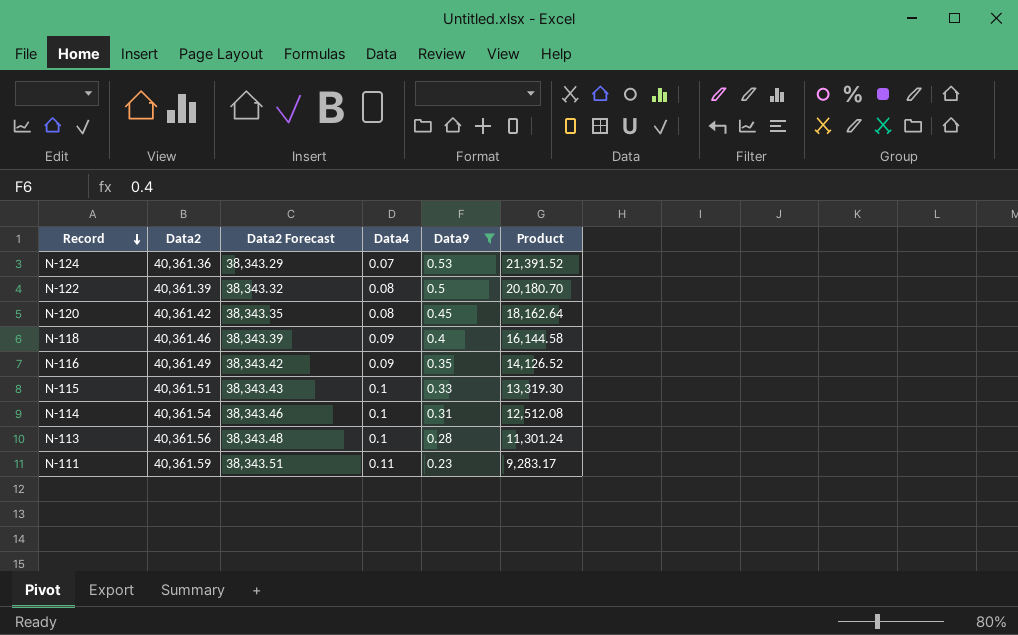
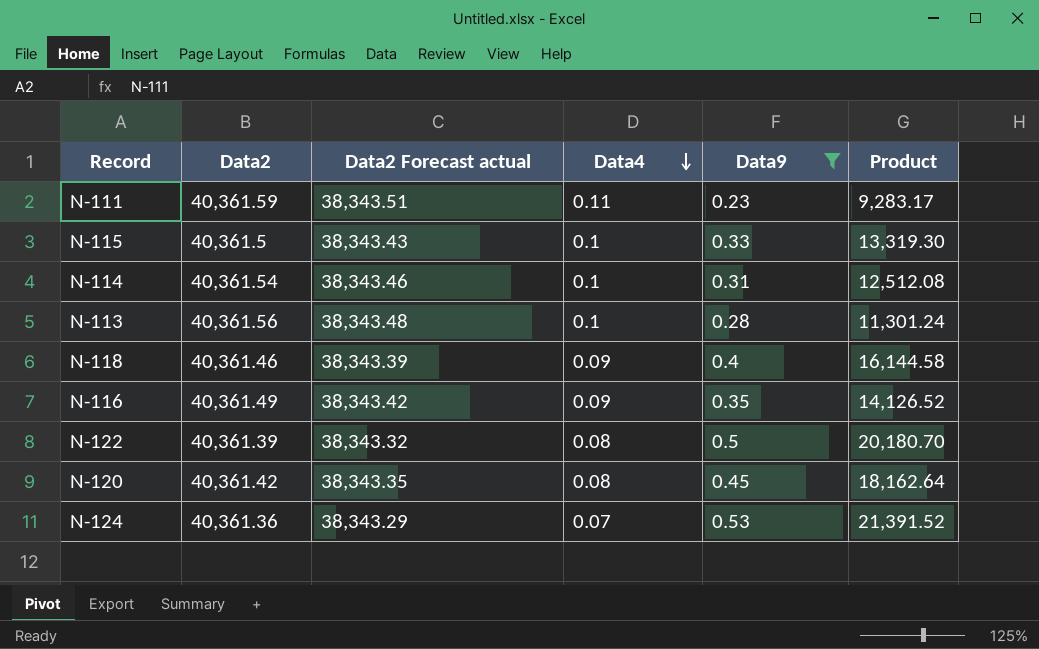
row order: Record descending -> Data4 descending
column name: Data2 Forecast -> Data2 Forecast actual
N-115 | Data2: 40,361.51 -> 40,361.5

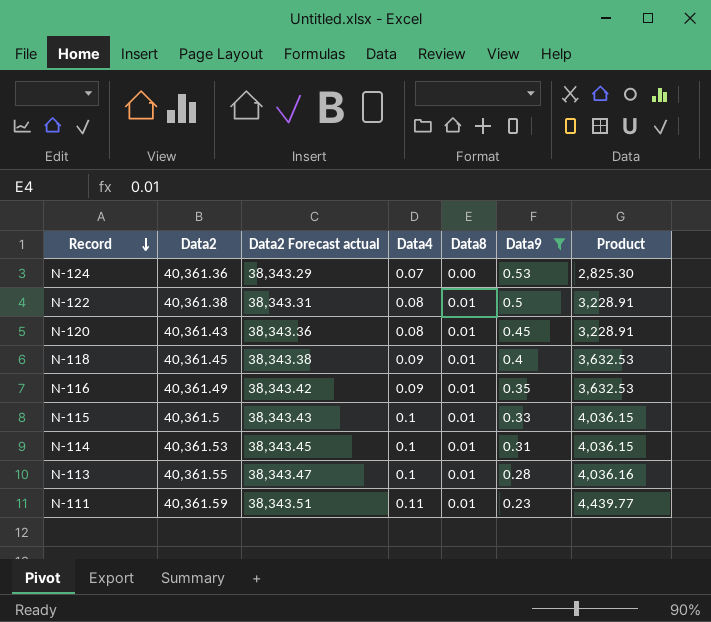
row order: Data4 descending -> Record descending
column Data8 | position: none -> 5
column Product | formula: [Data2] * [Data9] -> [Data2] * [Data4]
N-122 | Data2: 40,361.39 -> 40,361.38
N-122 | Data2 Forecast actual: 38,343.32 -> 38,343.31
N-120 | Data2: 40,361.42 -> 40,361.43
N-120 | Data2 Forecast actual: 38,343.35 -> 38,343.36
N-118 | Data2: 40,361.46 -> 40,361.45
N-118 | Data2 Forecast actual: 38,343.39 -> 38,343.38
N-114 | Data2: 40,361.54 -> 40,361.53
N-114 | Data2 Forecast actual: 38,343.46 -> 38,343.45
N-113 | Data2: 40,361.56 -> 40,361.55
N-113 | Data2 Forecast actual: 38,343.48 -> 38,343.47

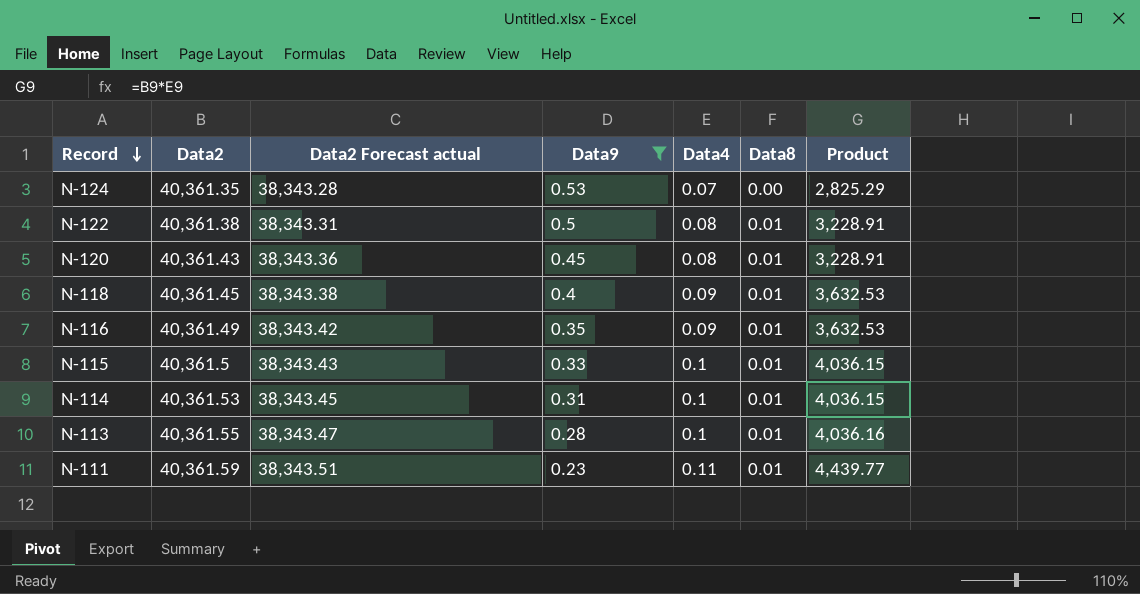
column Data9 | position: 6 -> 4
N-124 | Data2: 40,361.36 -> 40,361.35
N-124 | Data2 Forecast actual: 38,343.29 -> 38,343.28
N-124 | Product: 2,825.30 -> 2,825.29

